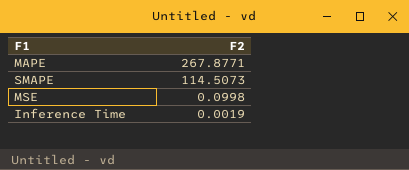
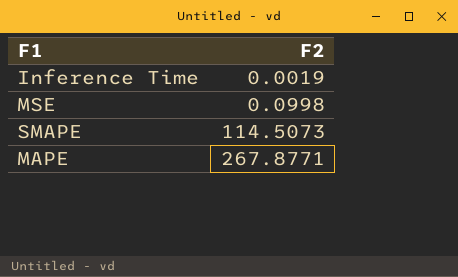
row order: F2 descending -> F2 ascending

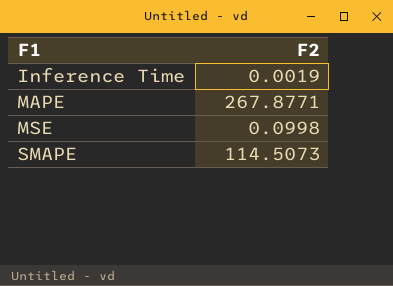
row order: F2 ascending -> F1 ascending

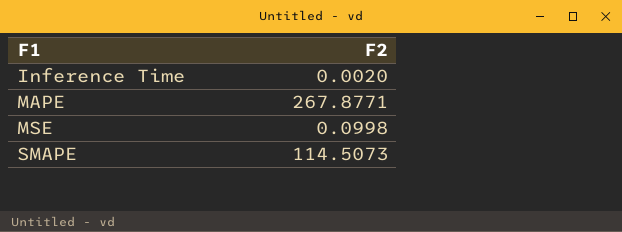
Inference Time | F2: 0.0019 -> 0.0020

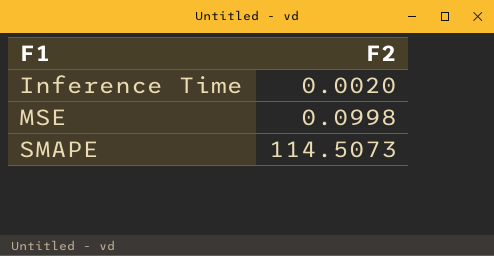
row MAPE: 267.8771 -> none

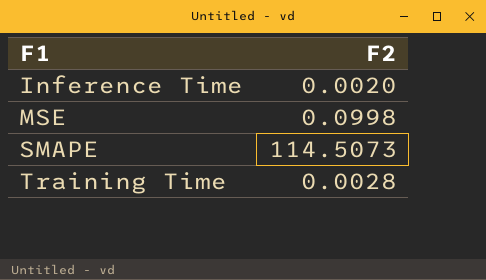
row Training Time: none -> 0.0028

